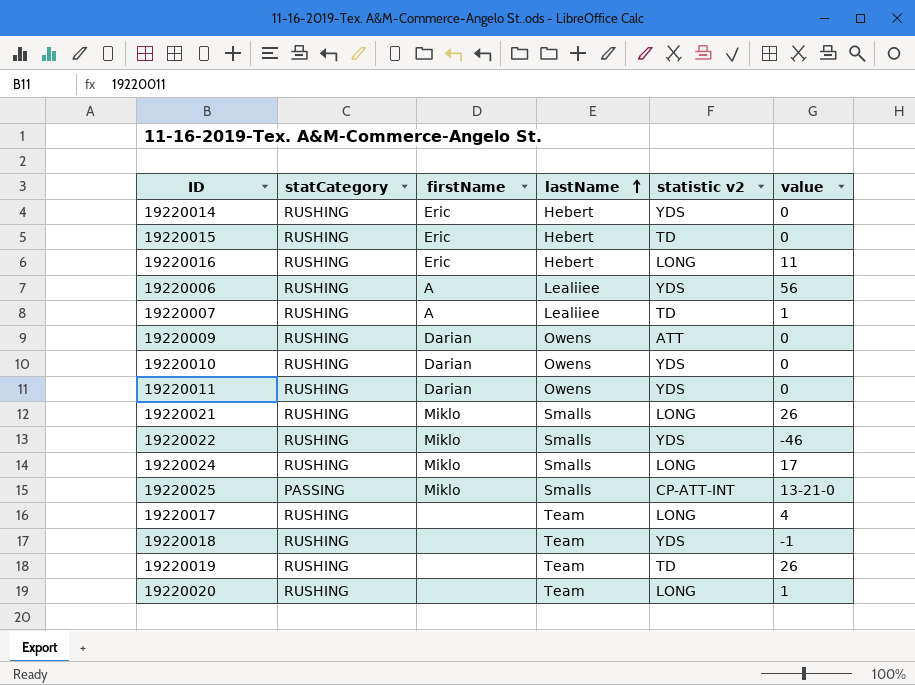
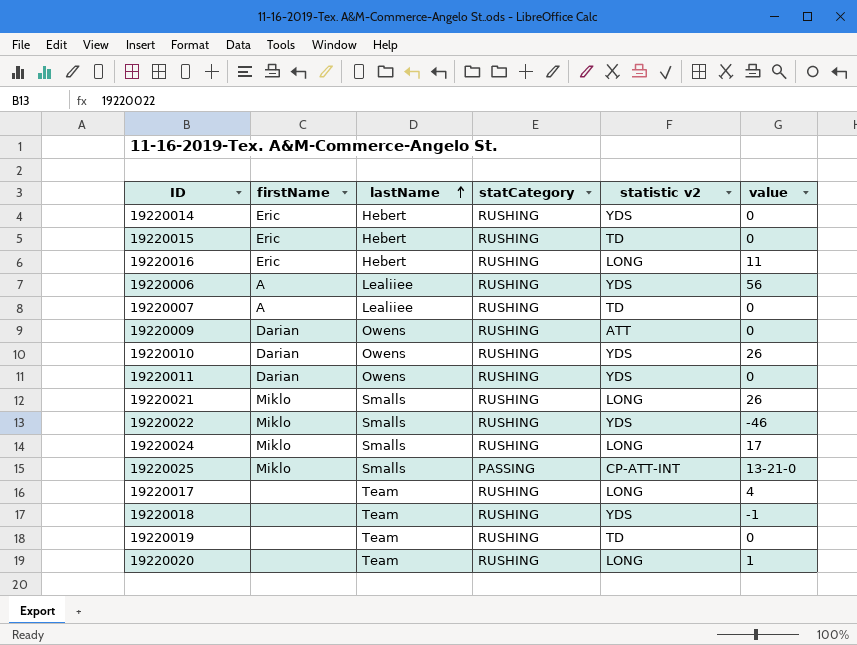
column statCategory | position: 2 -> 4
19220007 | value: 1 -> 0
19220010 | value: 0 -> 26
19220019 | value: 26 -> 0

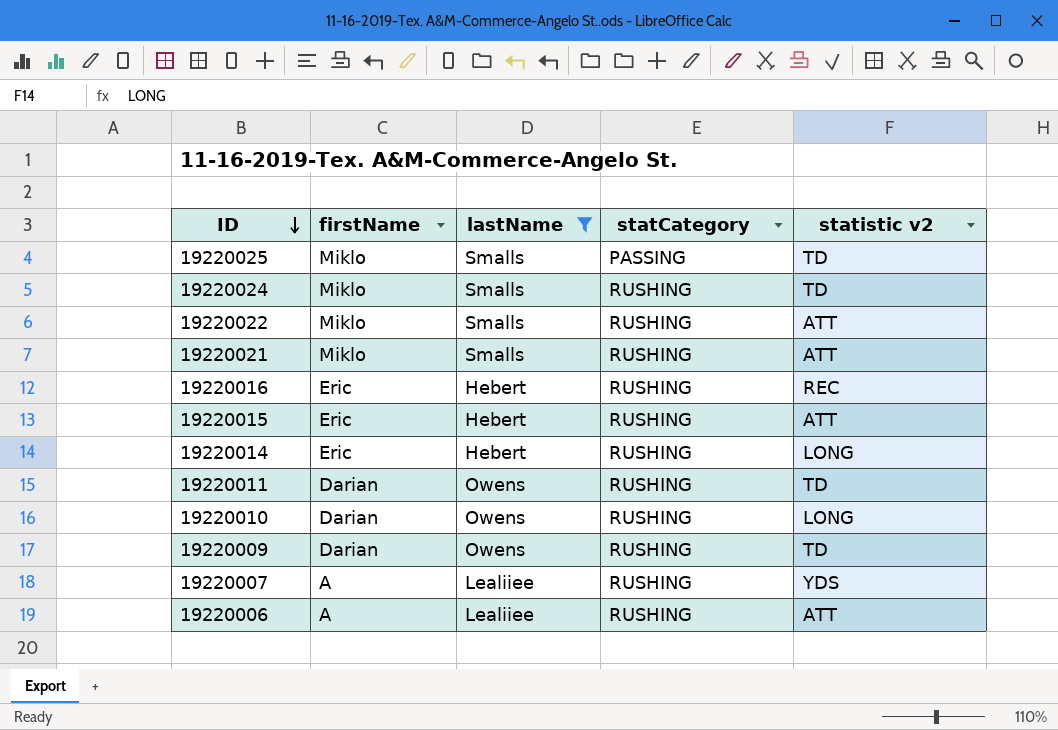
filter: none -> lastName != Team
row order: lastName ascending -> ID descending
column value | position: 6 -> none
19220025 | statistic v2: CP-ATT-INT -> TD
19220024 | statistic v2: LONG -> TD
19220022 | statistic v2: YDS -> ATT
19220021 | statistic v2: LONG -> ATT
19220016 | statistic v2: LONG -> REC
19220015 | statistic v2: TD -> ATT
19220014 | statistic v2: YDS -> LONG
19220011 | statistic v2: YDS -> TD
19220010 | statistic v2: YDS -> LONG
19220009 | statistic v2: ATT -> TD
19220007 | statistic v2: TD -> YDS
19220006 | statistic v2: YDS -> ATT

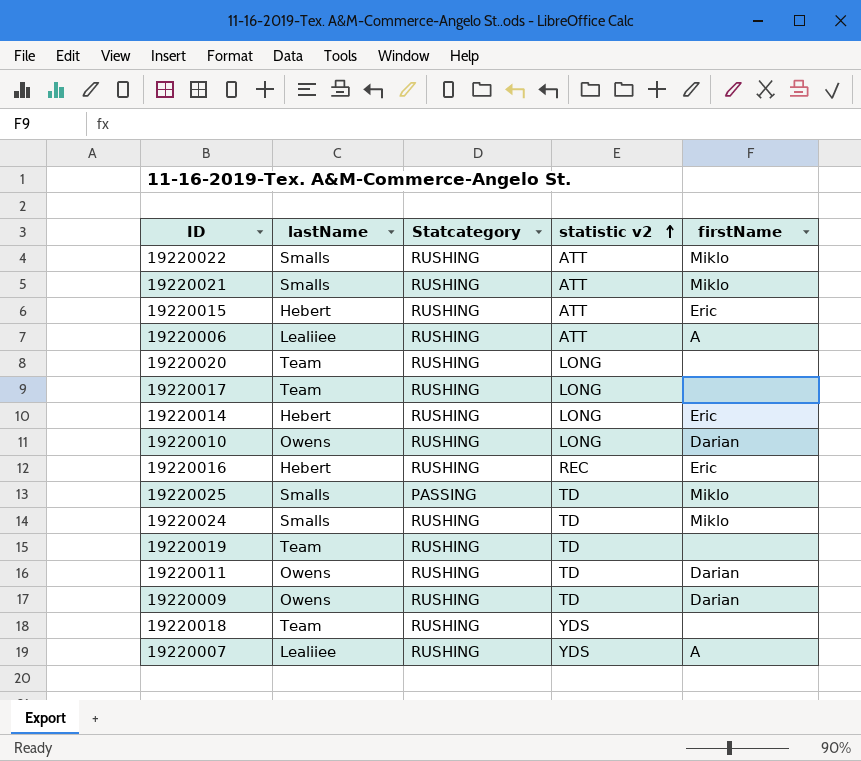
filter: lastName != Team -> none
row order: ID descending -> statistic v2 ascending
column name: statCategory -> Statcategory
column firstName | position: 2 -> 5

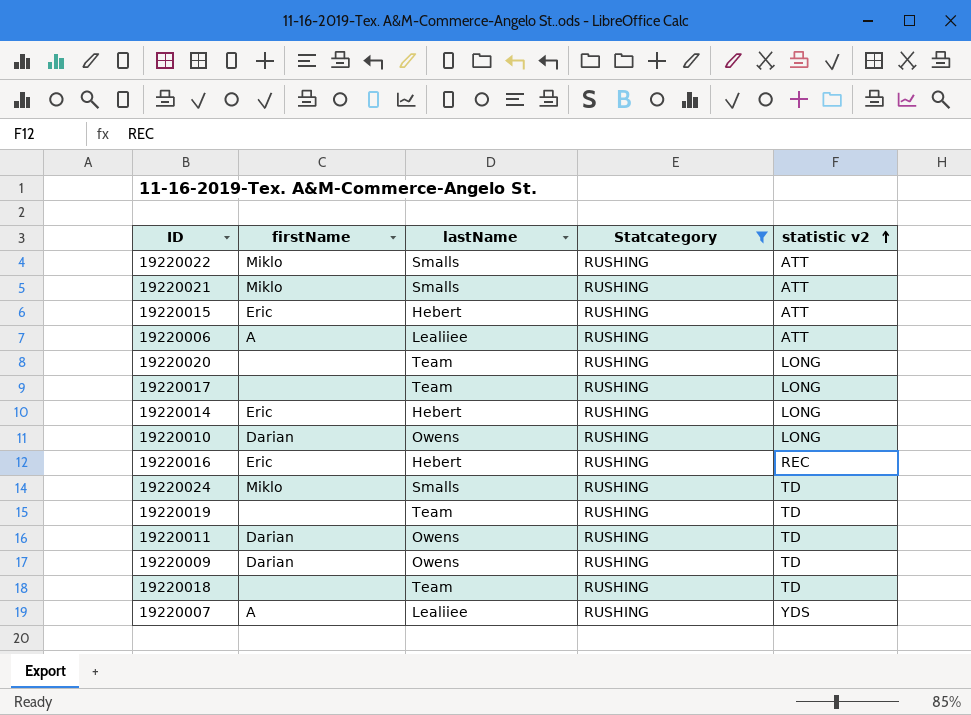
filter: none -> Statcategory = RUSHING
column firstName | position: 5 -> 2
19220018 | statistic v2: YDS -> TD

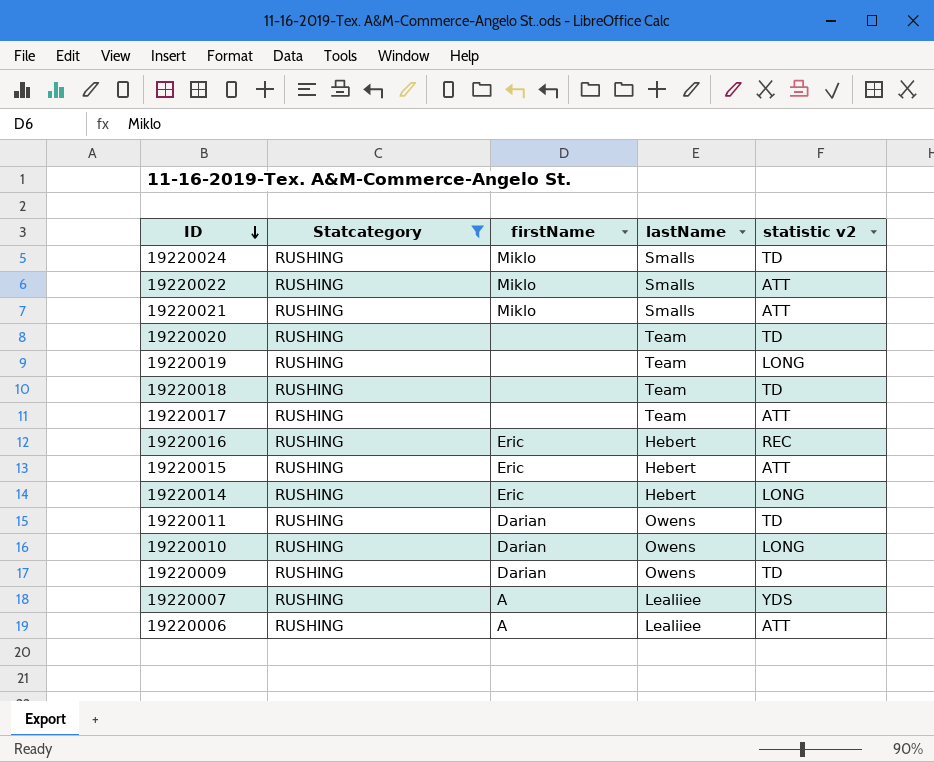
row order: statistic v2 ascending -> ID descending
column Statcategory | position: 4 -> 2
19220020 | statistic v2: LONG -> TD
19220019 | statistic v2: TD -> LONG
19220017 | statistic v2: LONG -> ATT

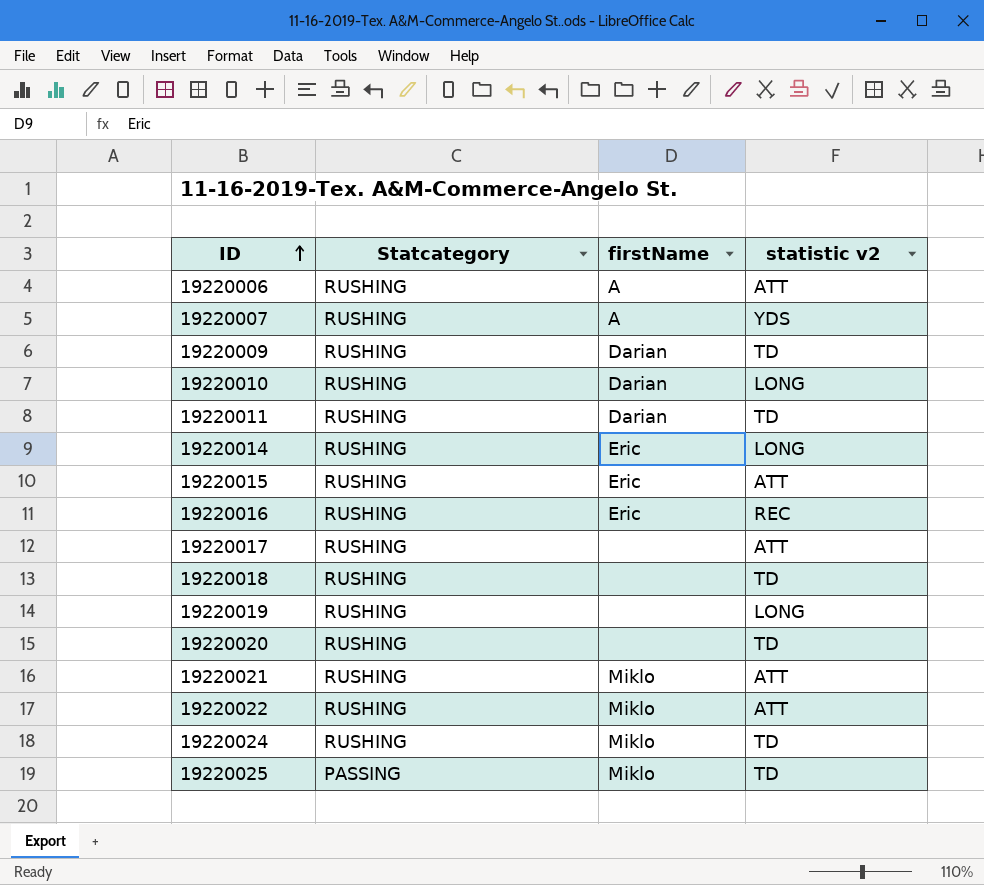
filter: Statcategory = RUSHING -> none
row order: ID descending -> ID ascending
column lastName | position: 4 -> none

